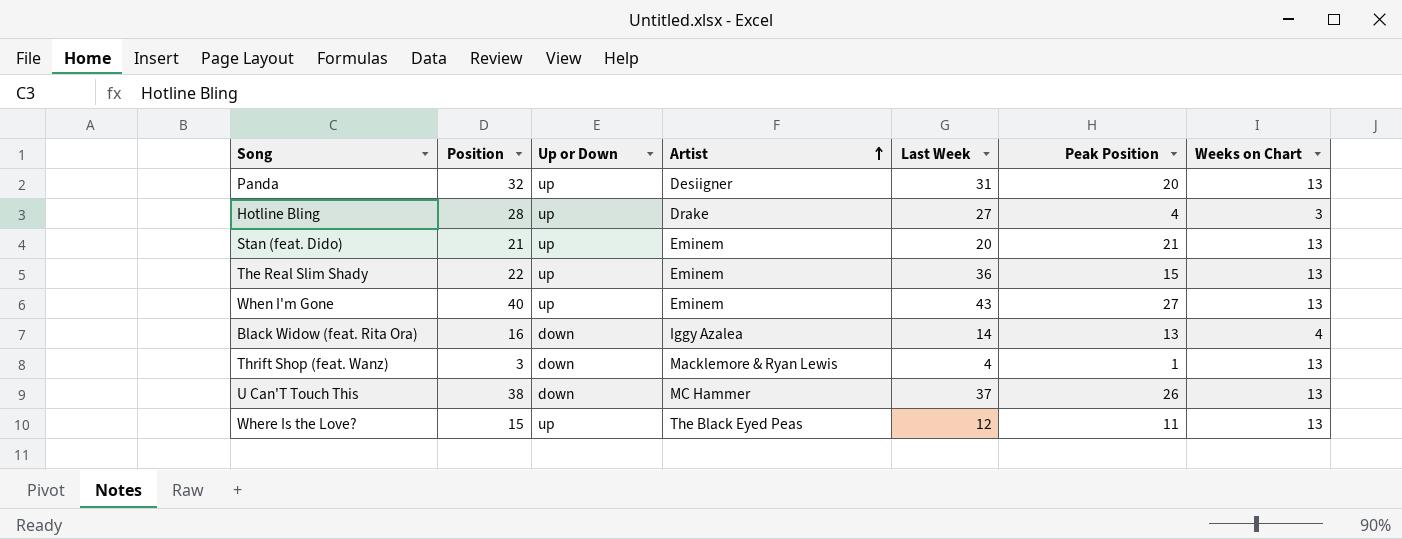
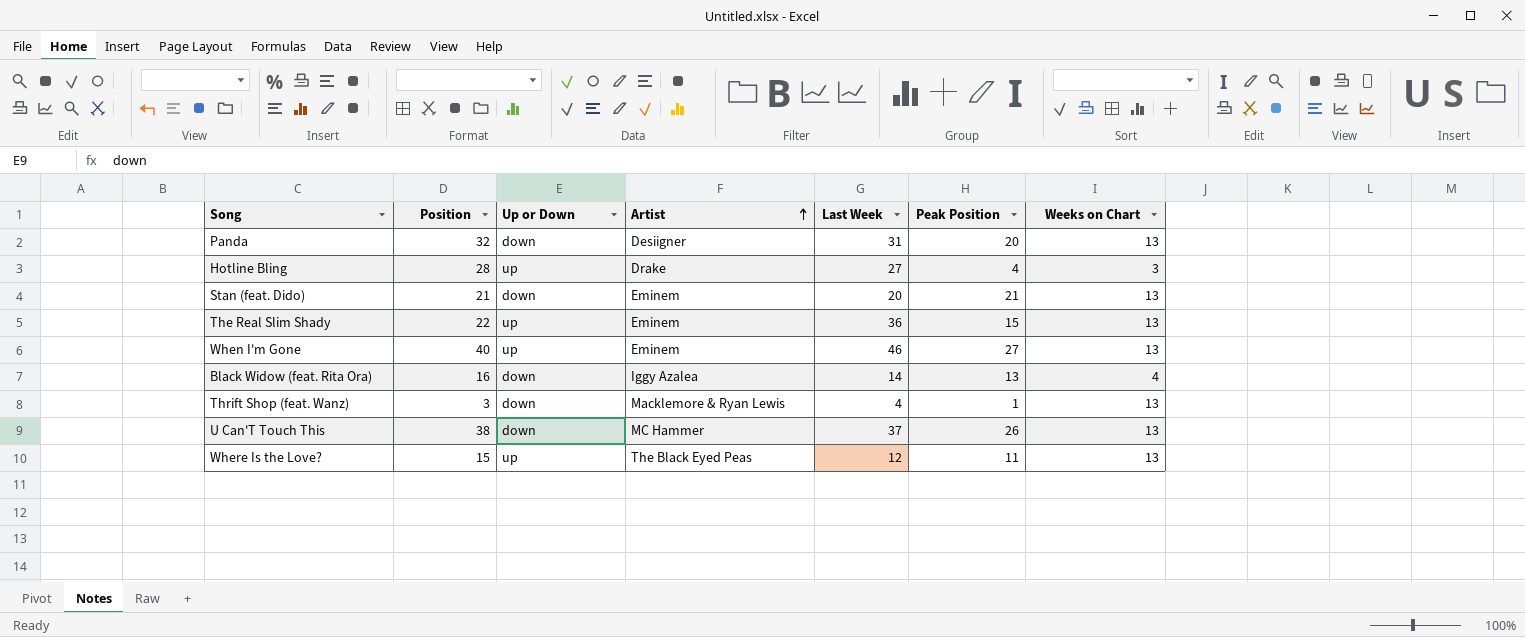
Panda | Up or Down: up -> down
Stan (feat. Dido) | Up or Down: up -> down
When I'm Gone | Last Week: 43 -> 46

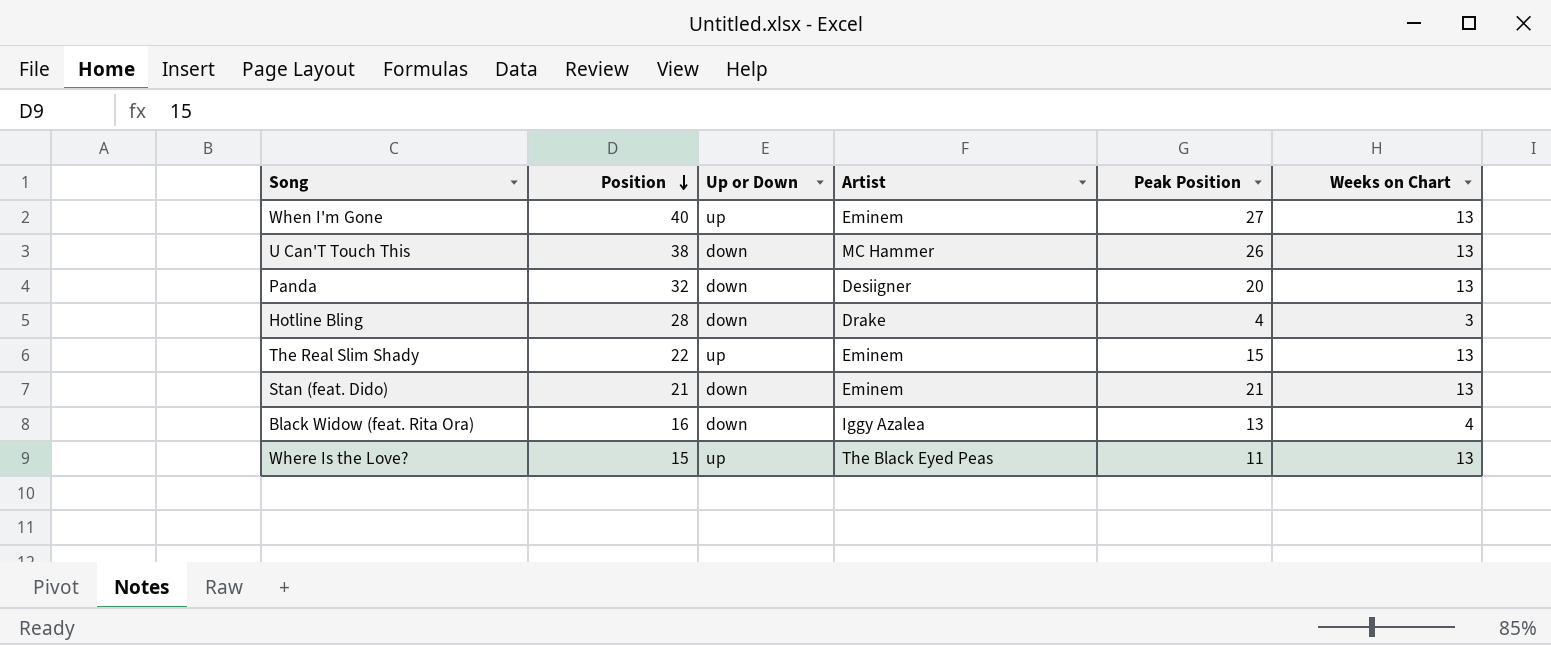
row order: Artist ascending -> Position descending
column Last Week | position: 5 -> none
row Thrift Shop (feat. Wanz): 3 | down | Macklemore & Ryan Lewis | 4 | 1 | 13 -> none
Hotline Bling | Up or Down: up -> down

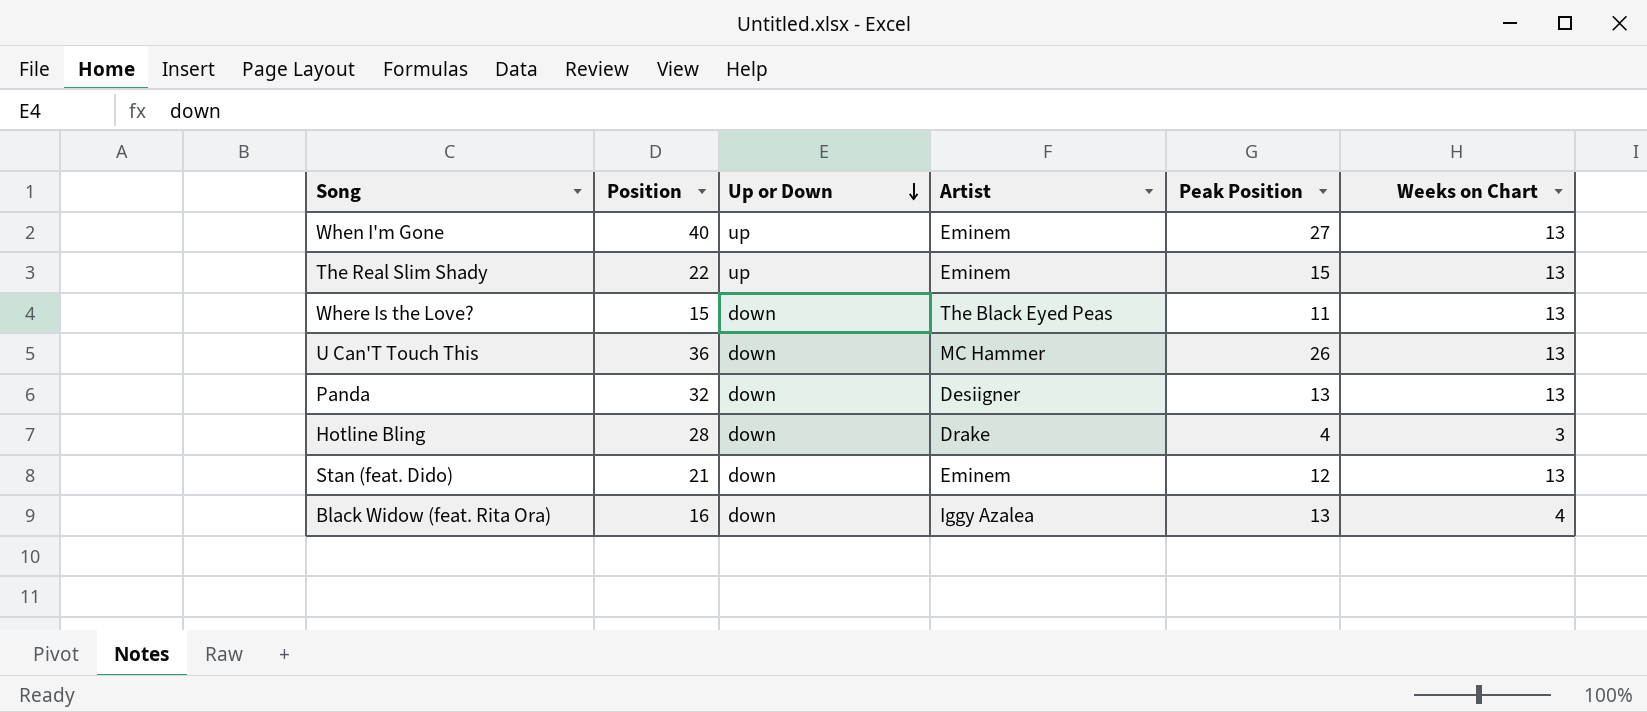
row order: Position descending -> Up or Down descending
Where Is the Love? | Up or Down: up -> down
U Can'T Touch This | Position: 38 -> 36
Panda | Peak Position: 20 -> 13
Stan (feat. Dido) | Peak Position: 21 -> 12

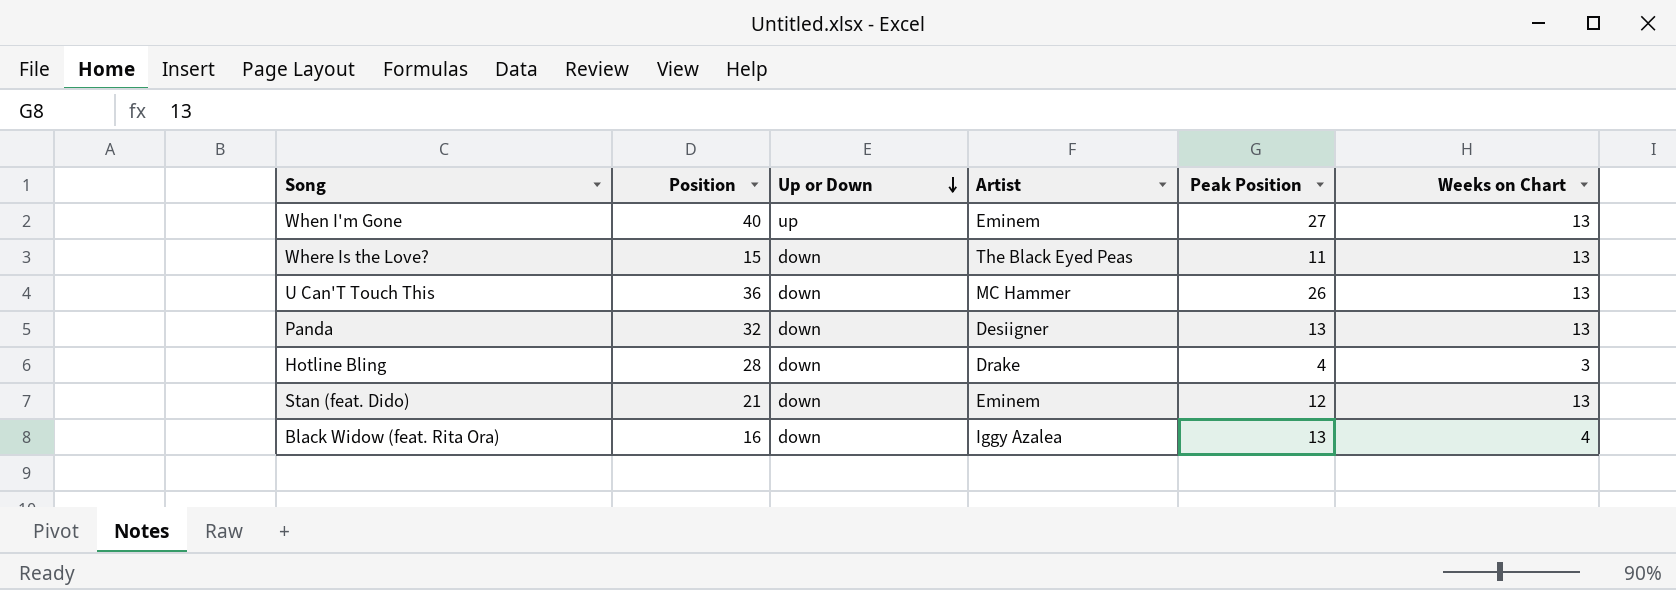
row The Real Slim Shady: 22 | up | Eminem | 15 | 13 -> none

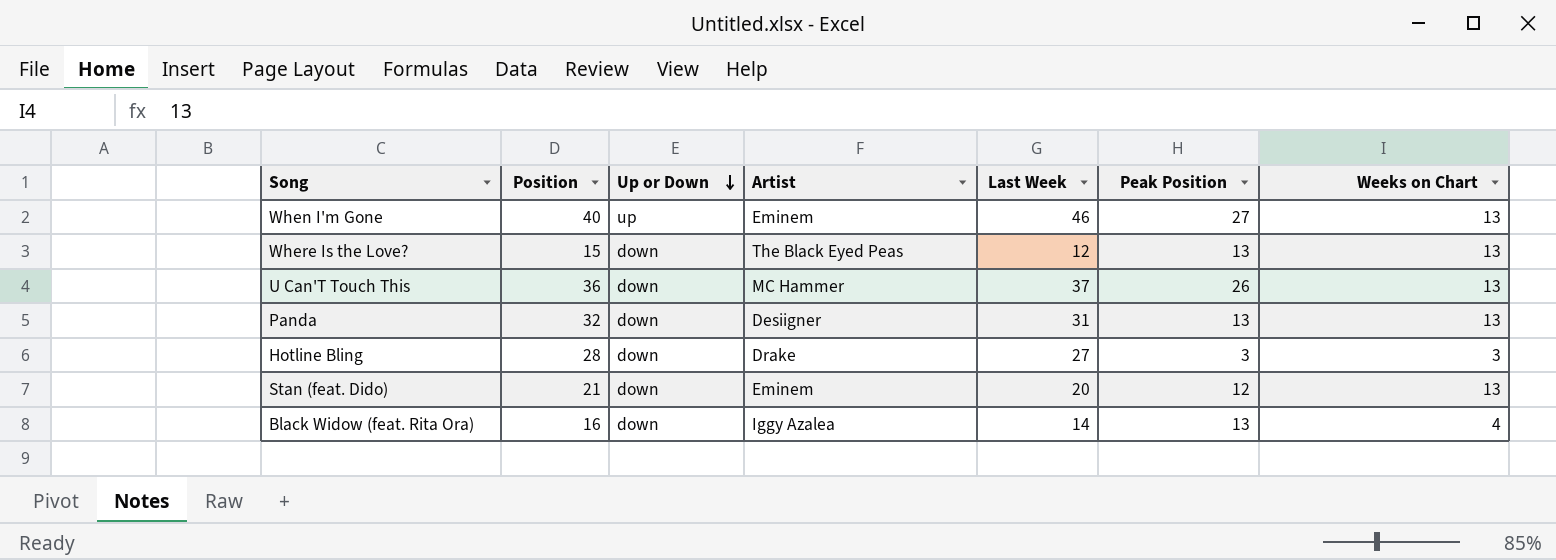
column Last Week | position: none -> 5
Where Is the Love? | Peak Position: 11 -> 13
Hotline Bling | Peak Position: 4 -> 3

